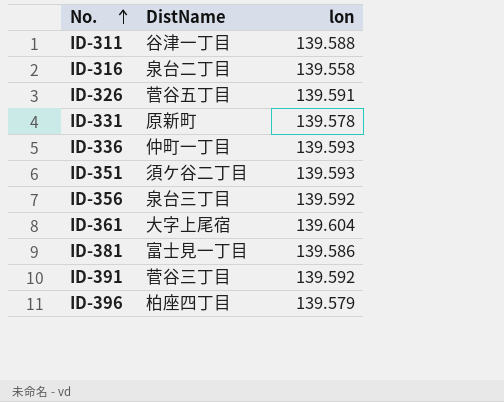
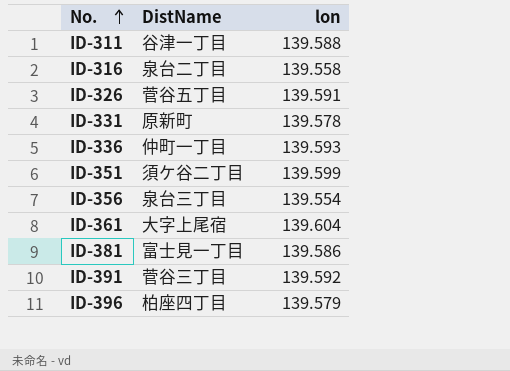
ID-351 | lon: 139.593 -> 139.599
ID-356 | lon: 139.592 -> 139.554

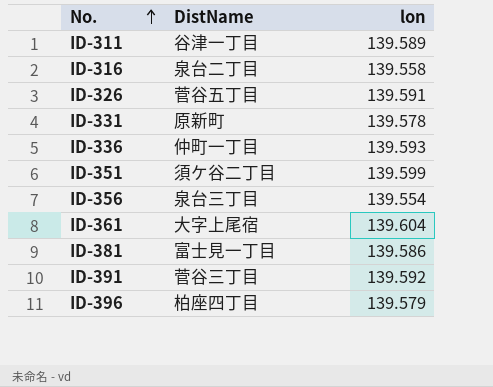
ID-311 | lon: 139.588 -> 139.589

